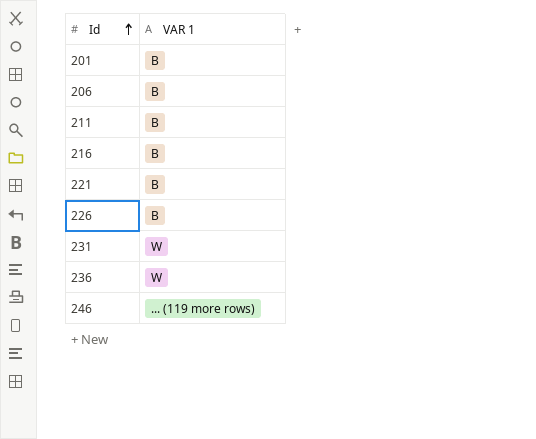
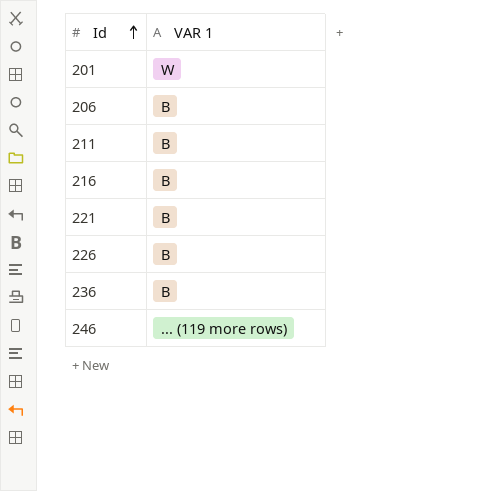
row 231: W -> none
201 | VAR 1: B -> W
236 | VAR 1: W -> B

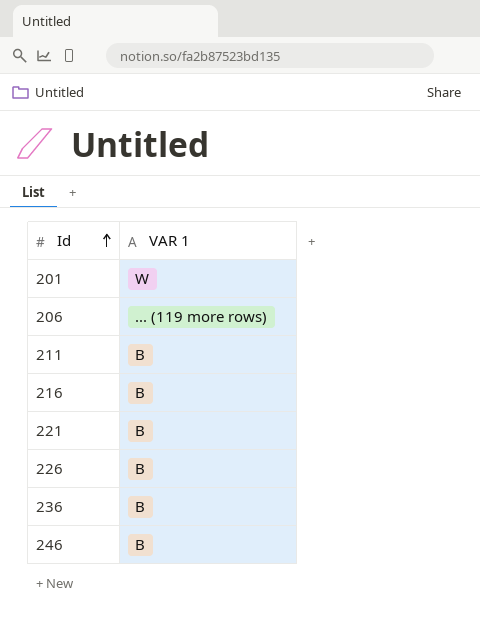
206 | VAR 1: B -> ... (119 more rows)
246 | VAR 1: ... (119 more rows) -> B

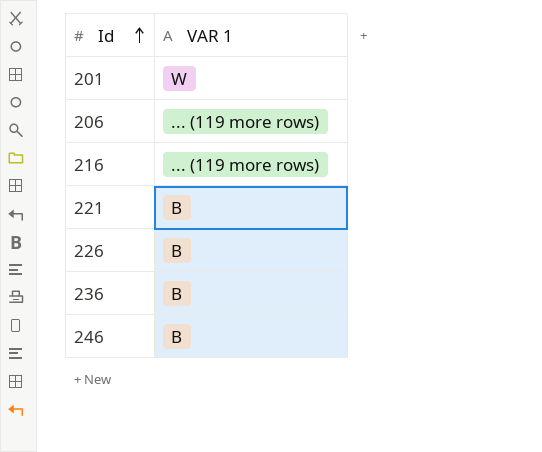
row 211: B -> none
216 | VAR 1: B -> ... (119 more rows)

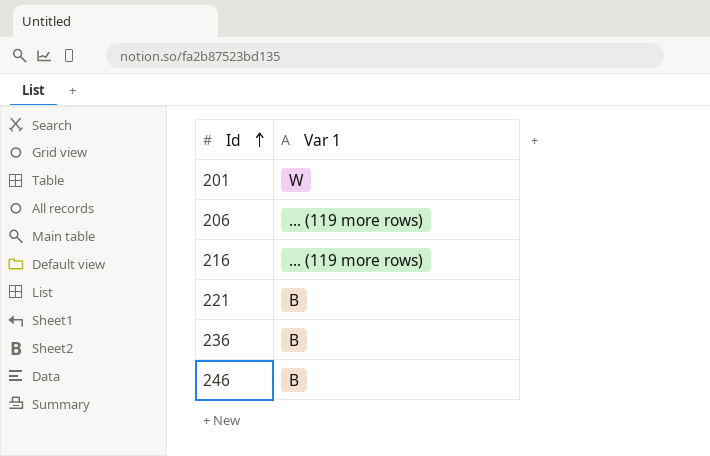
column name: VAR 1 -> Var 1
row 226: B -> none

